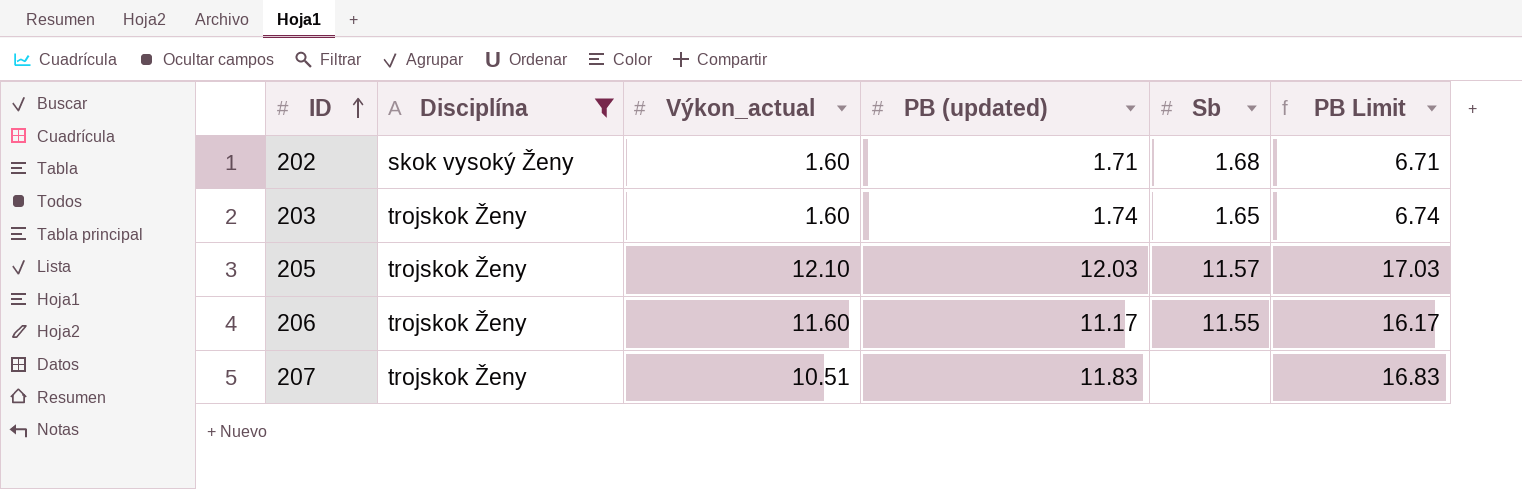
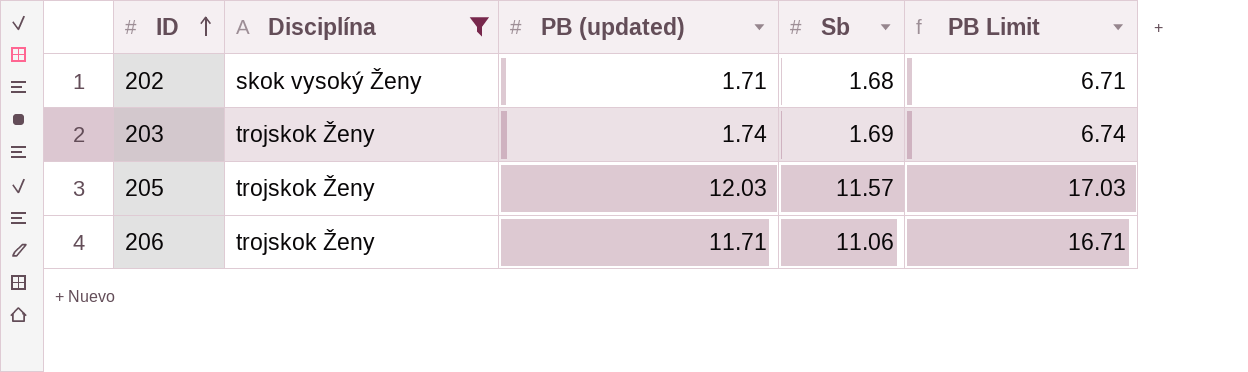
column Výkon_actual | position: 3 -> none
row 207: trojskok Ženy | 10.51 | 11.83 | none | 16.83 -> none
203 | Sb: 1.65 -> 1.69
206 | PB (updated): 11.17 -> 11.71
206 | Sb: 11.55 -> 11.06
206 | PB Limit: 16.17 -> 16.71

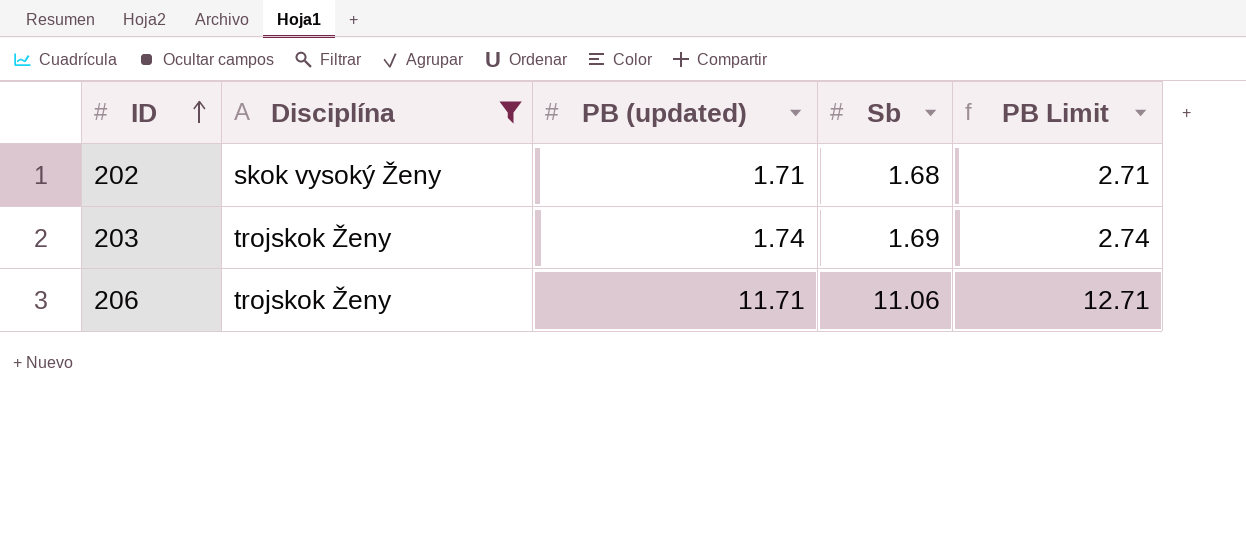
column PB Limit | formula: [PB (updated)] + 5 -> [PB (updated)] + 1
row 205: trojskok Ženy | 12.03 | 11.57 | 17.03 -> none

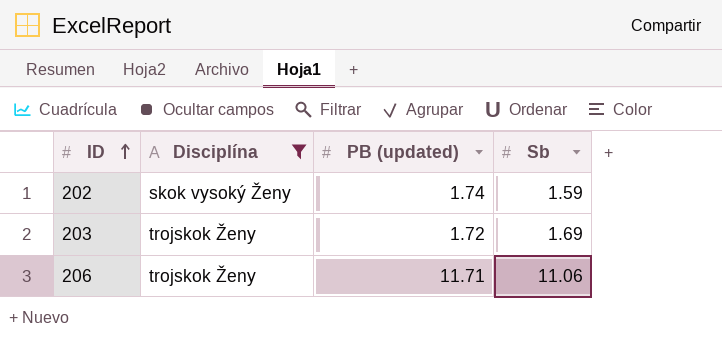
column PB Limit | formula: [PB (updated)] + 1 -> none
202 | PB (updated): 1.71 -> 1.74
202 | Sb: 1.68 -> 1.59
203 | PB (updated): 1.74 -> 1.72

